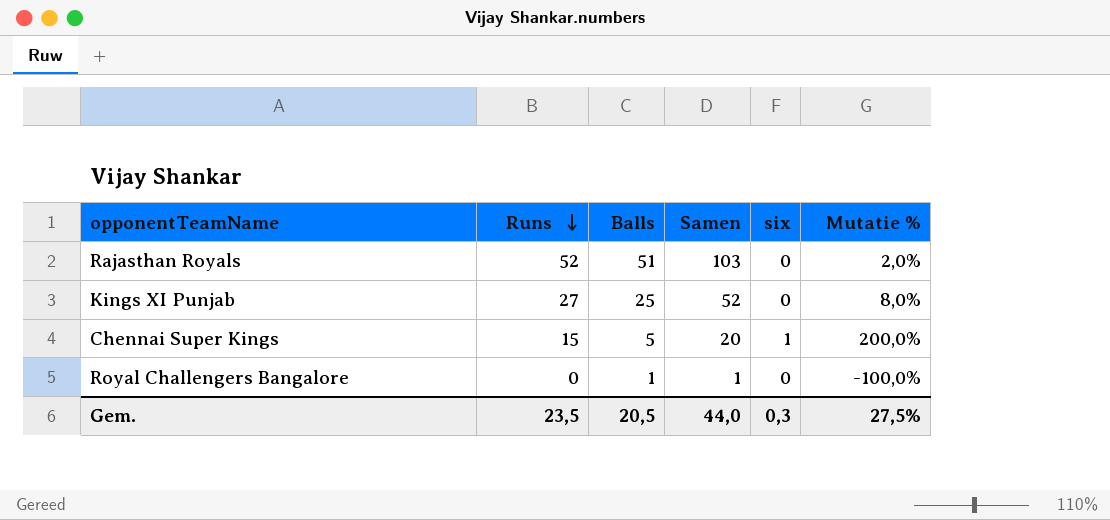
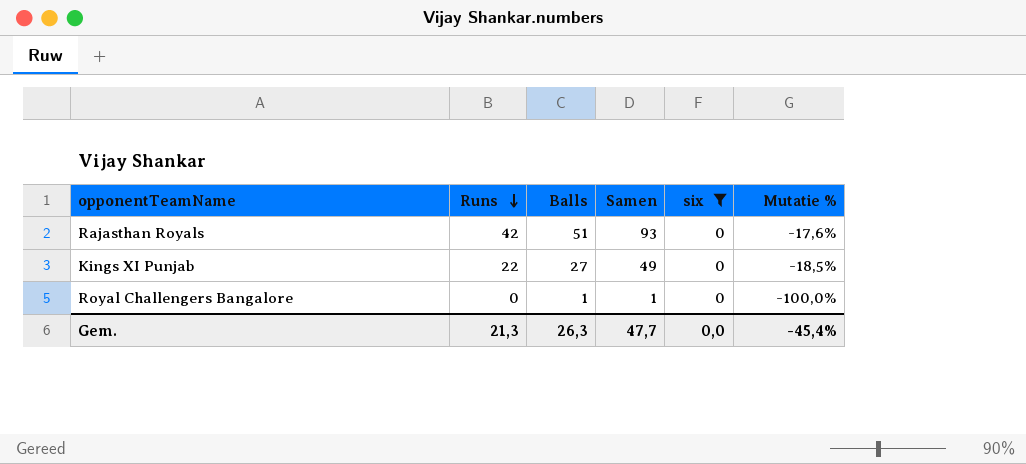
filter: none -> six = 0
Rajasthan Royals | Runs: 52 -> 42
Rajasthan Royals | Samen: 103 -> 93
Rajasthan Royals | Mutatie %: 2,0% -> -17,6%
Kings XI Punjab | Runs: 27 -> 22
Kings XI Punjab | Balls: 25 -> 27
Kings XI Punjab | Samen: 52 -> 49
Kings XI Punjab | Mutatie %: 8,0% -> -18,5%
Gem. | Runs: 23,5 -> 21,3
Gem. | Balls: 20,5 -> 26,3
Gem. | Samen: 44,0 -> 47,7
Gem. | six: 0,3 -> 0,0
Gem. | Mutatie %: 27,5% -> -45,4%

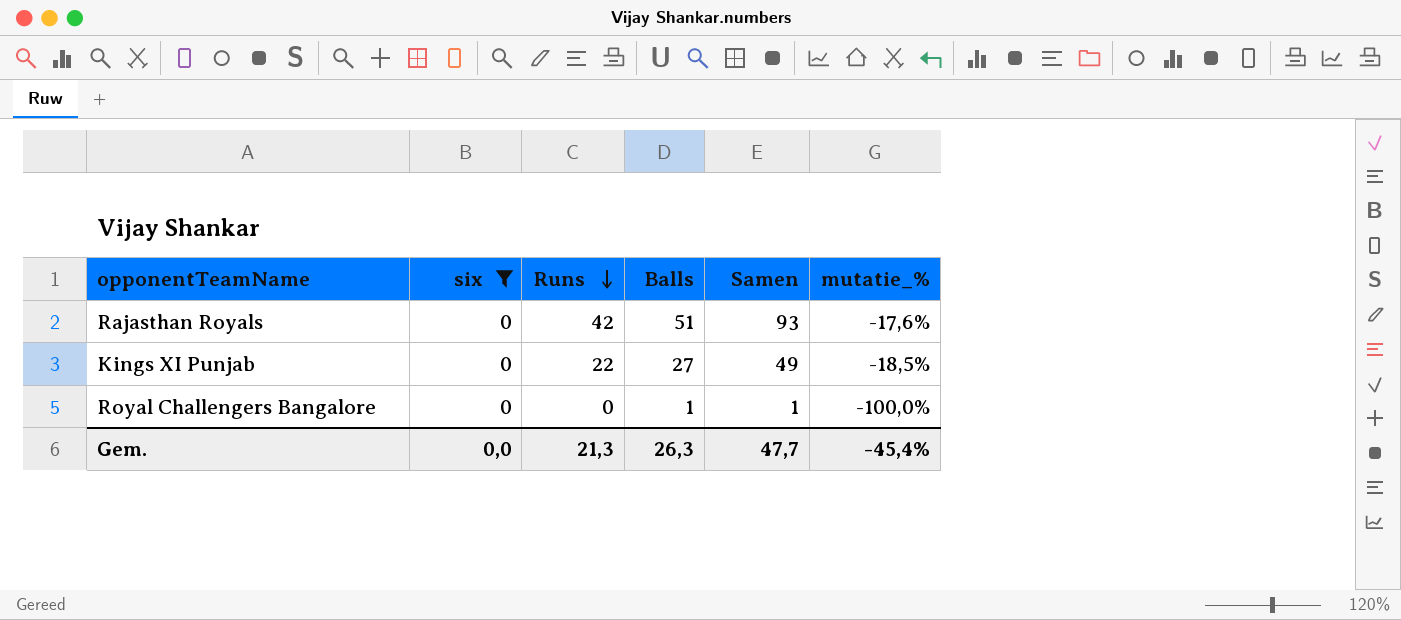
column six | position: 5 -> 2
column name: Mutatie % -> mutatie_%

